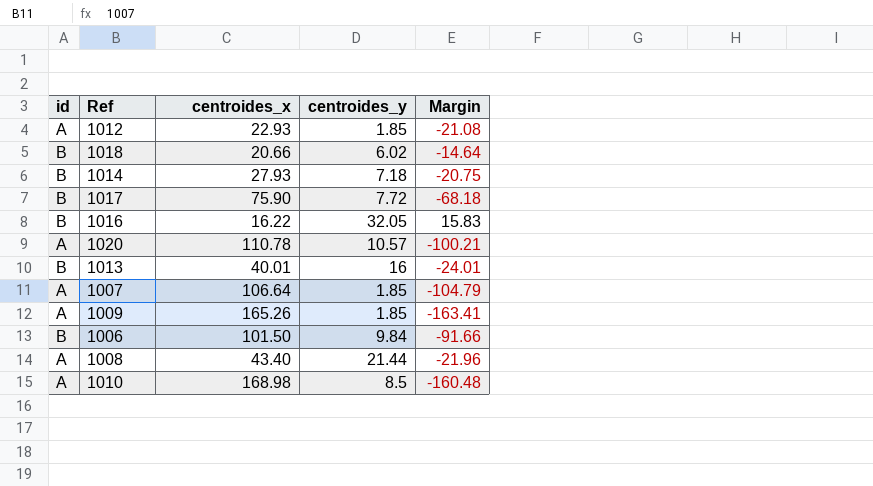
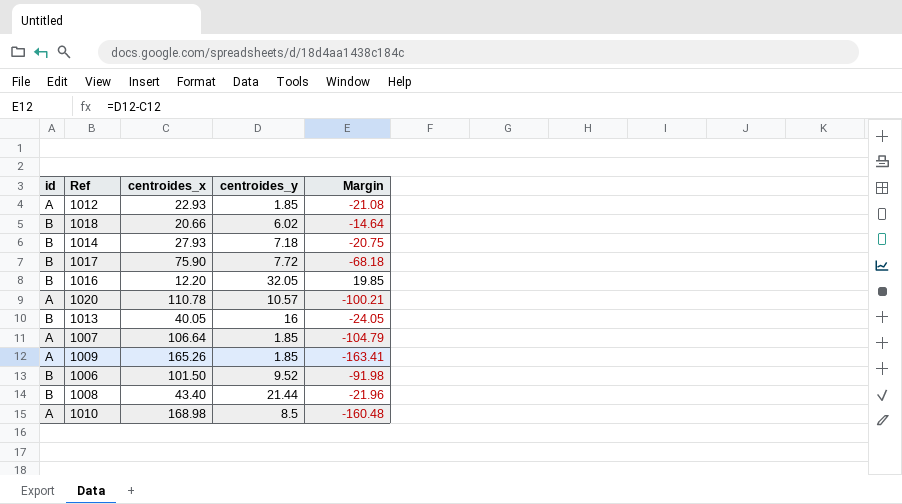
1016 | centroides_x: 16.22 -> 12.20
1016 | Margin: 15.83 -> 19.85
1013 | centroides_x: 40.01 -> 40.05
1013 | Margin: -24.01 -> -24.05
1006 | centroides_y: 9.84 -> 9.52
1006 | Margin: -91.66 -> -91.98
1008 | id: A -> B

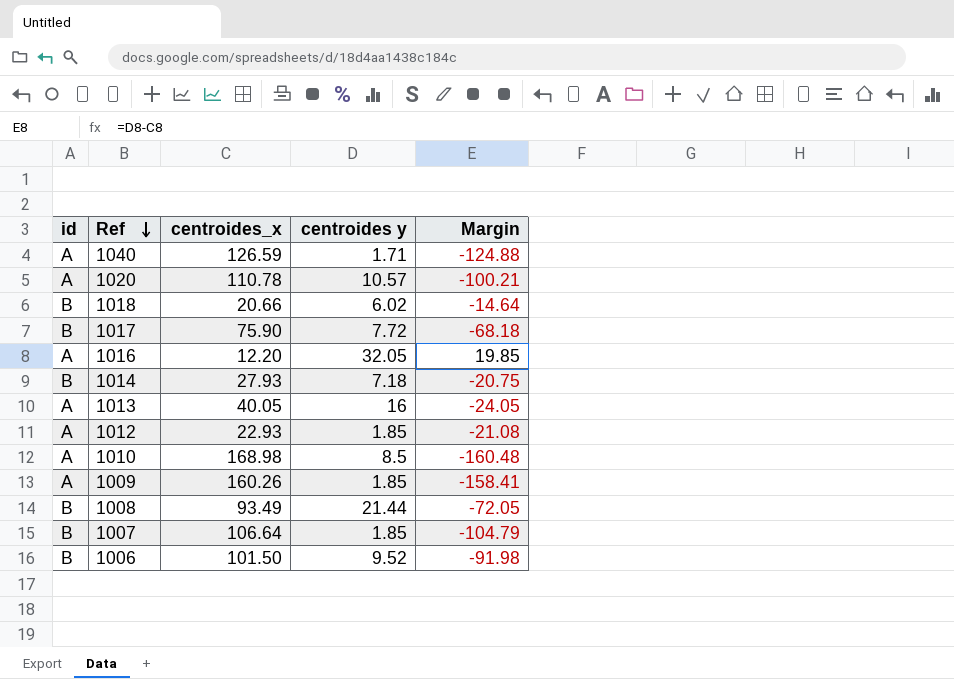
row order: none -> Ref descending
column name: centroides_y -> centroides y
row 1040: none -> A | 126.59 | 1.71 | -124.88
1016 | id: B -> A
1013 | id: B -> A
1009 | centroides_x: 165.26 -> 160.26
1009 | Margin: -163.41 -> -158.41
1008 | centroides_x: 43.40 -> 93.49
1008 | Margin: -21.96 -> -72.05
1007 | id: A -> B

